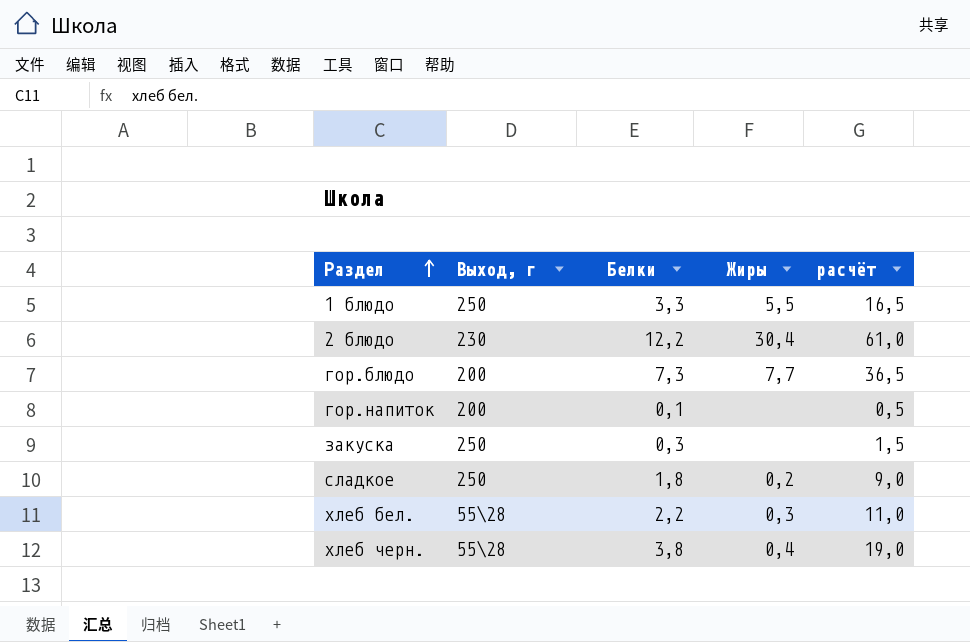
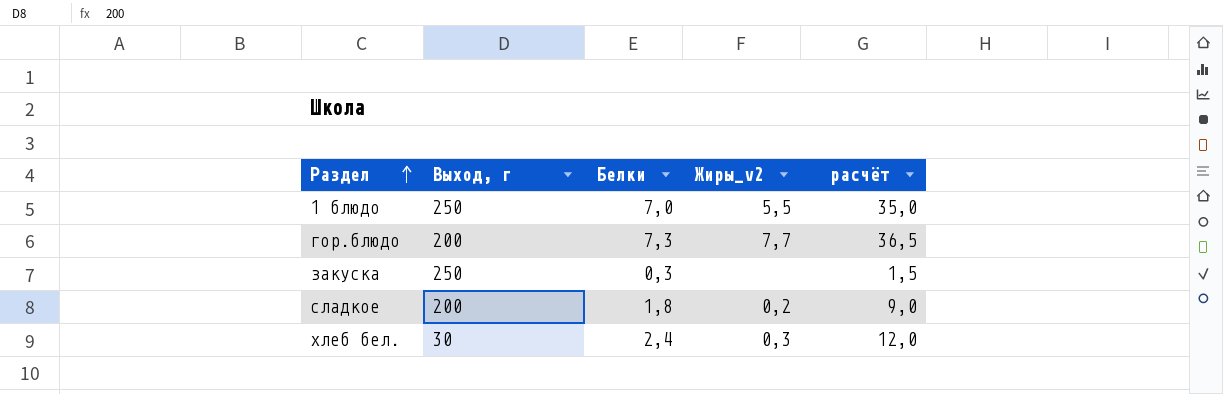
column name: Жиры -> Жиры_v2
row 2 блюдо: 230 | 12,2 | 30,4 | 61,0 -> none
row гор.напиток: 200 | 0,1 | none | 0,5 -> none
row хлеб черн.: 55\28 | 3,8 | 0,4 | 19,0 -> none
1 блюдо | Белки: 3,3 -> 7,0
1 блюдо | расчёт: 16,5 -> 35,0
сладкое | Выход, г: 250 -> 200
хлеб бел. | Выход, г: 55\28 -> 30
хлеб бел. | Белки: 2,2 -> 2,4
хлеб бел. | расчёт: 11,0 -> 12,0

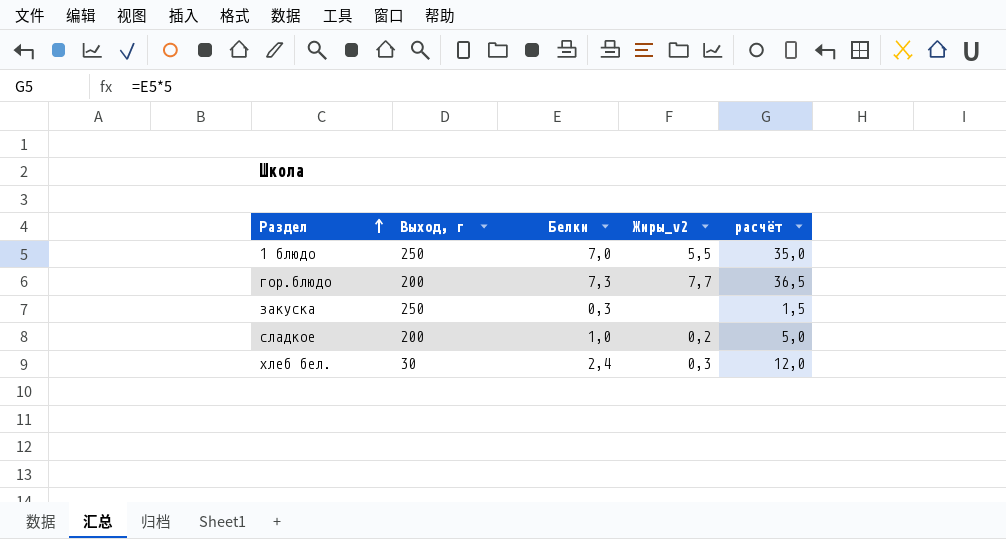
сладкое | Белки: 1,8 -> 1,0
сладкое | расчёт: 9,0 -> 5,0

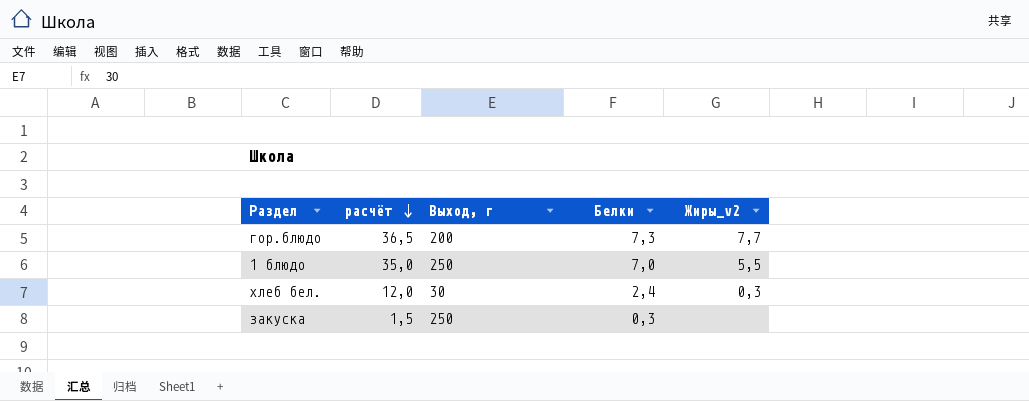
row order: Раздел ascending -> расчёт descending
column расчёт | position: 5 -> 2
row сладкое: 200 | 1,0 | 0,2 | 5,0 -> none

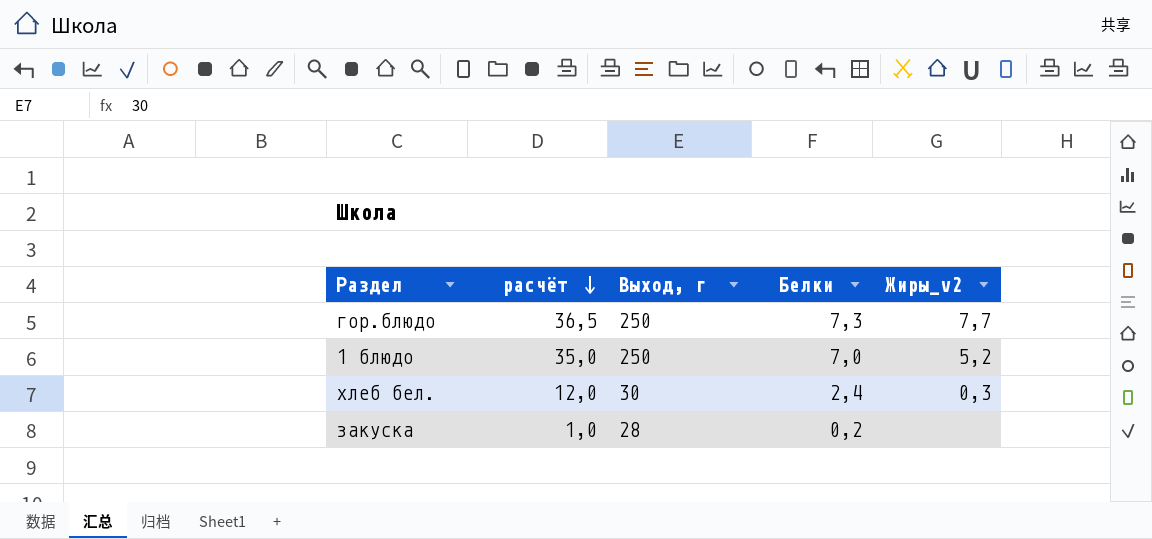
гор.блюдо | Выход, г: 200 -> 250
1 блюдо | Жиры_v2: 5,5 -> 5,2
закуска | расчёт: 1,5 -> 1,0
закуска | Выход, г: 250 -> 28
закуска | Белки: 0,3 -> 0,2

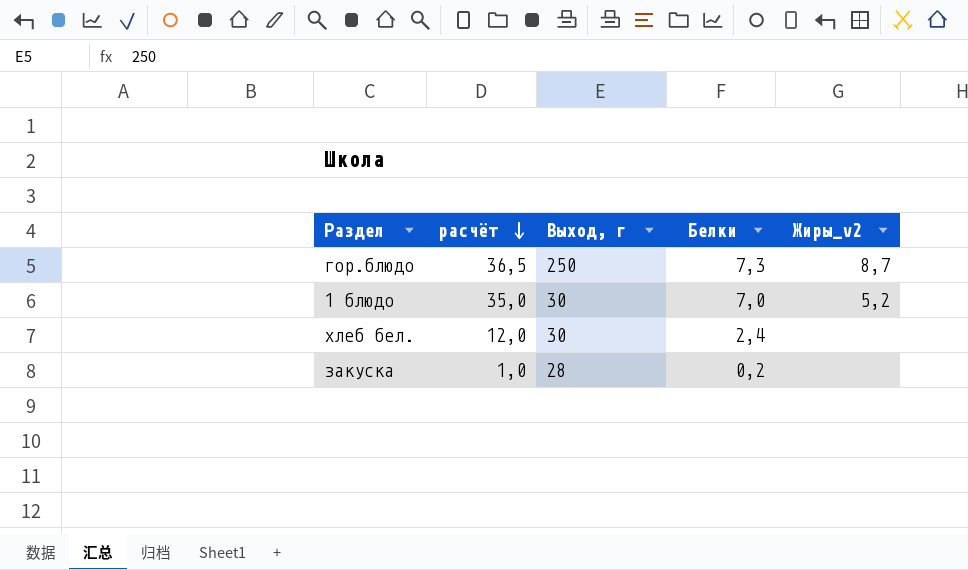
гор.блюдо | Жиры_v2: 7,7 -> 8,7
1 блюдо | Выход, г: 250 -> 30
хлеб бел. | Жиры_v2: 0,3 -> none

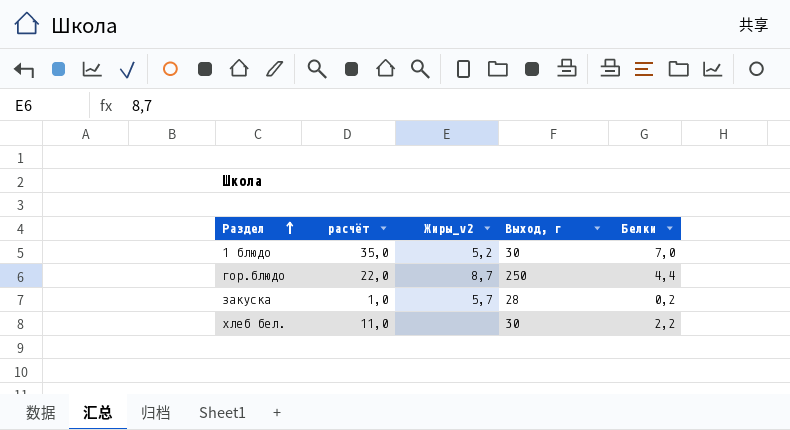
row order: расчёт descending -> Раздел ascending
column Жиры_v2 | position: 5 -> 3
гор.блюдо | расчёт: 36,5 -> 22,0
гор.блюдо | Белки: 7,3 -> 4,4
закуска | Жиры_v2: none -> 5,7
хлеб бел. | расчёт: 12,0 -> 11,0
хлеб бел. | Белки: 2,4 -> 2,2

